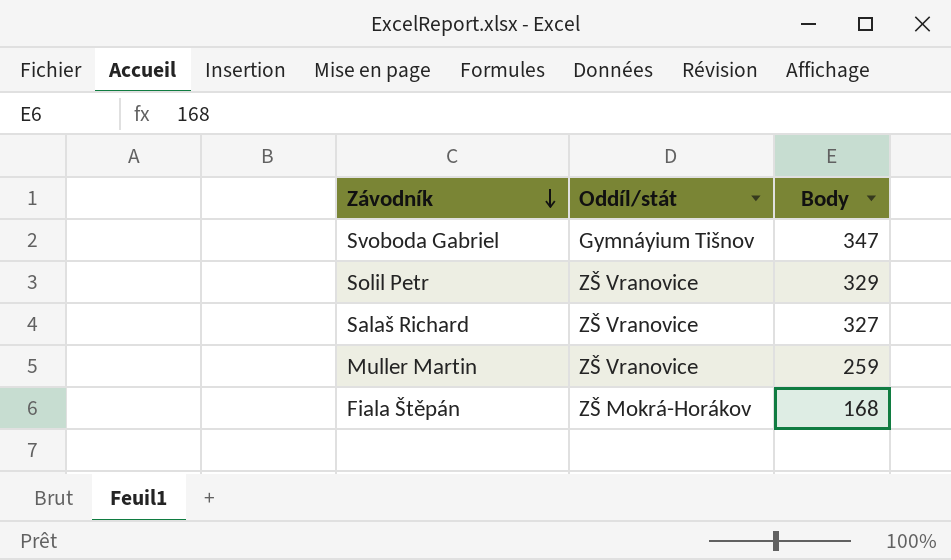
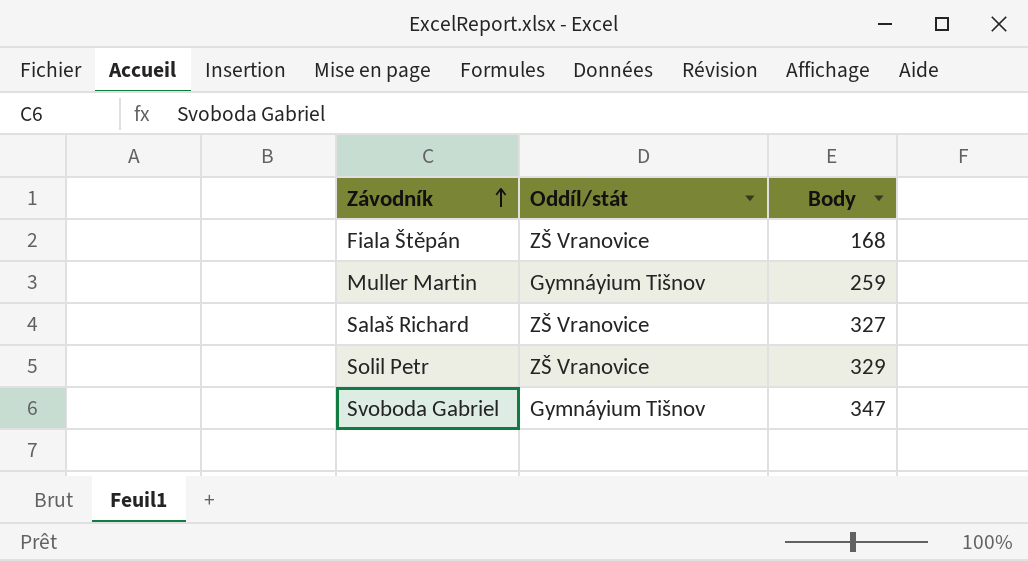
row order: Závodník descending -> Závodník ascending
Fiala Štěpán | Oddíl/stát: ZŠ Mokrá-Horákov -> ZŠ Vranovice
Muller Martin | Oddíl/stát: ZŠ Vranovice -> Gymnáyium Tišnov

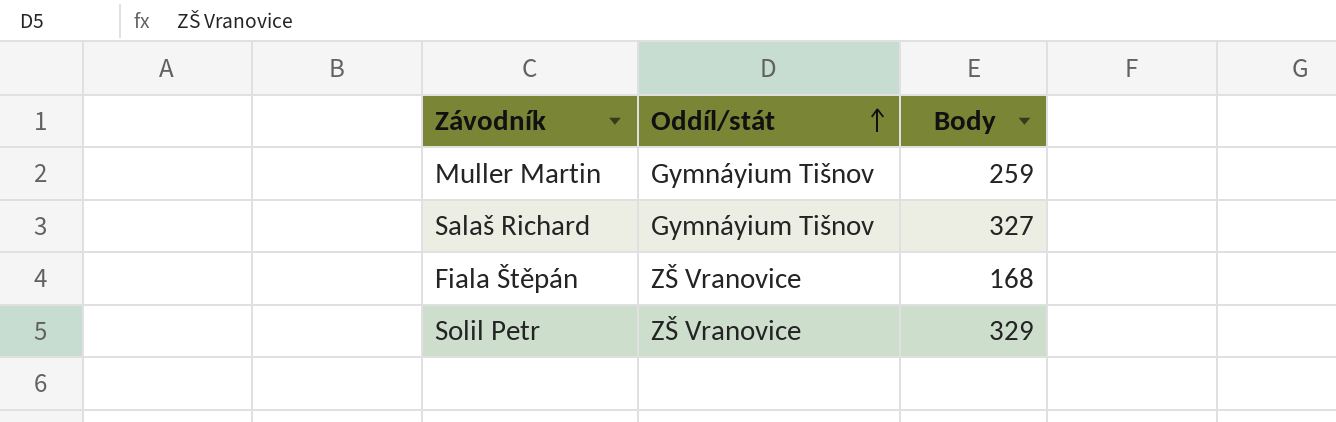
row order: Závodník ascending -> Oddíl/stát ascending
row Svoboda Gabriel: Gymnáyium Tišnov | 347 -> none
Salaš Richard | Oddíl/stát: ZŠ Vranovice -> Gymnáyium Tišnov

